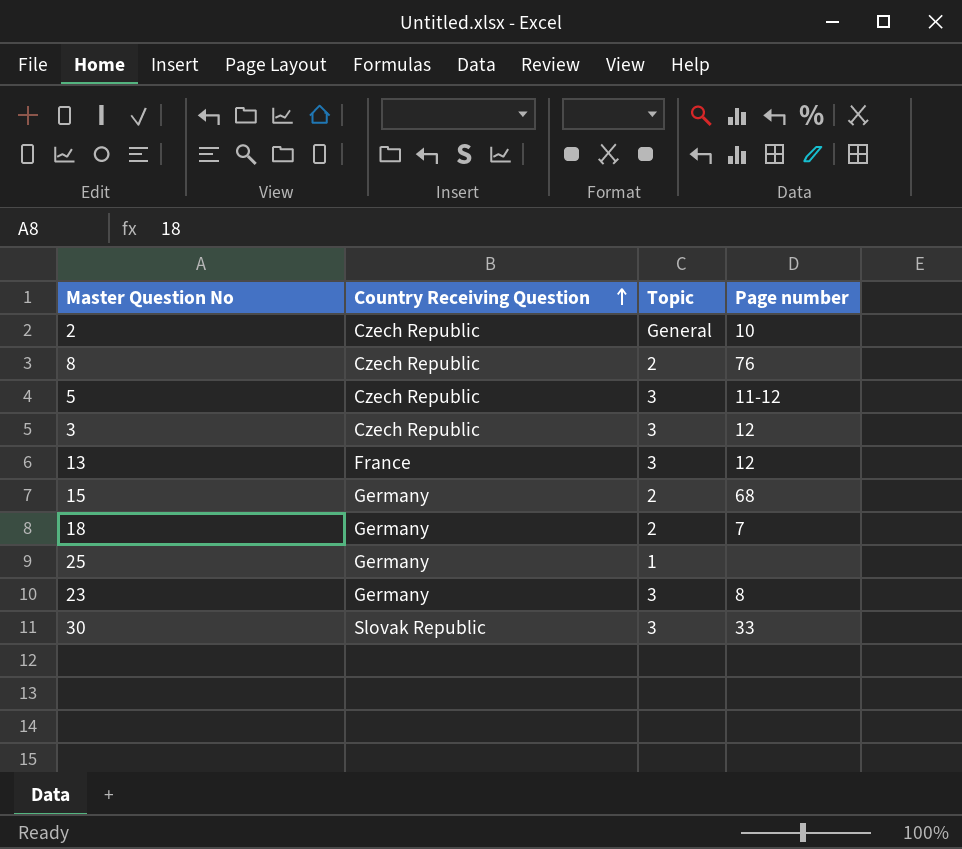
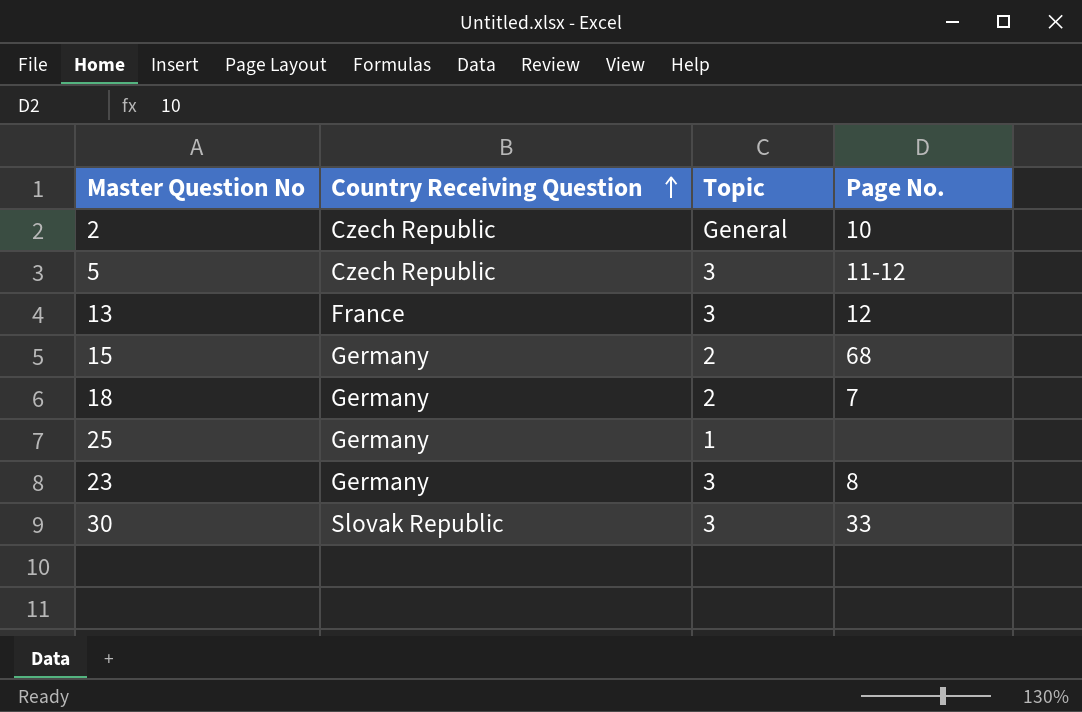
column name: Page number -> Page No.
row 8: Czech Republic | 2 | 76 -> none
row 3: Czech Republic | 3 | 12 -> none

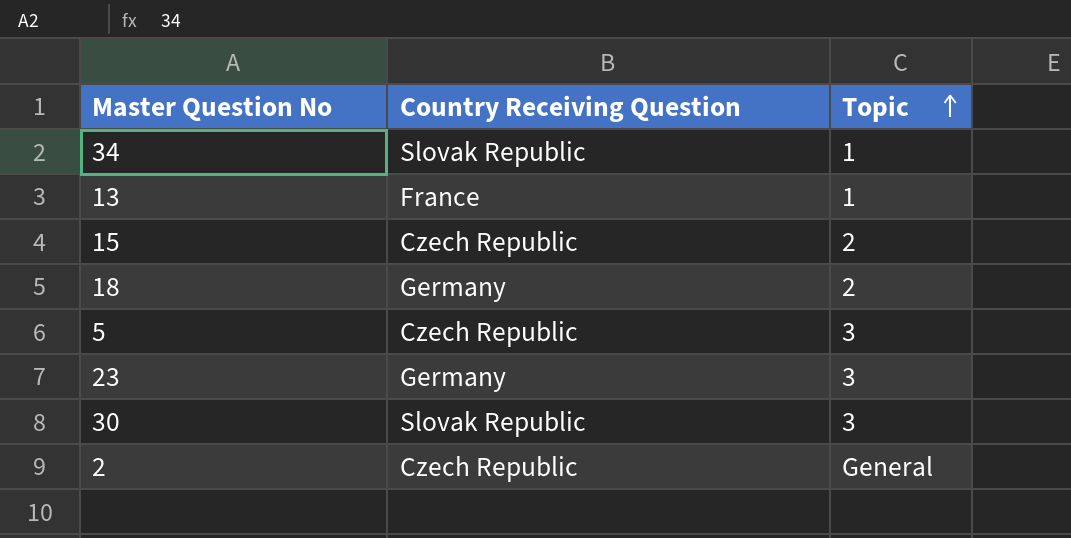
row order: Country Receiving Question ascending -> Topic ascending
column Page No. | position: 4 -> none
row 25: Germany | 1 | none -> none
row 34: none -> Slovak Republic | 1
13 | Topic: 3 -> 1
15 | Country Receiving Question: Germany -> Czech Republic

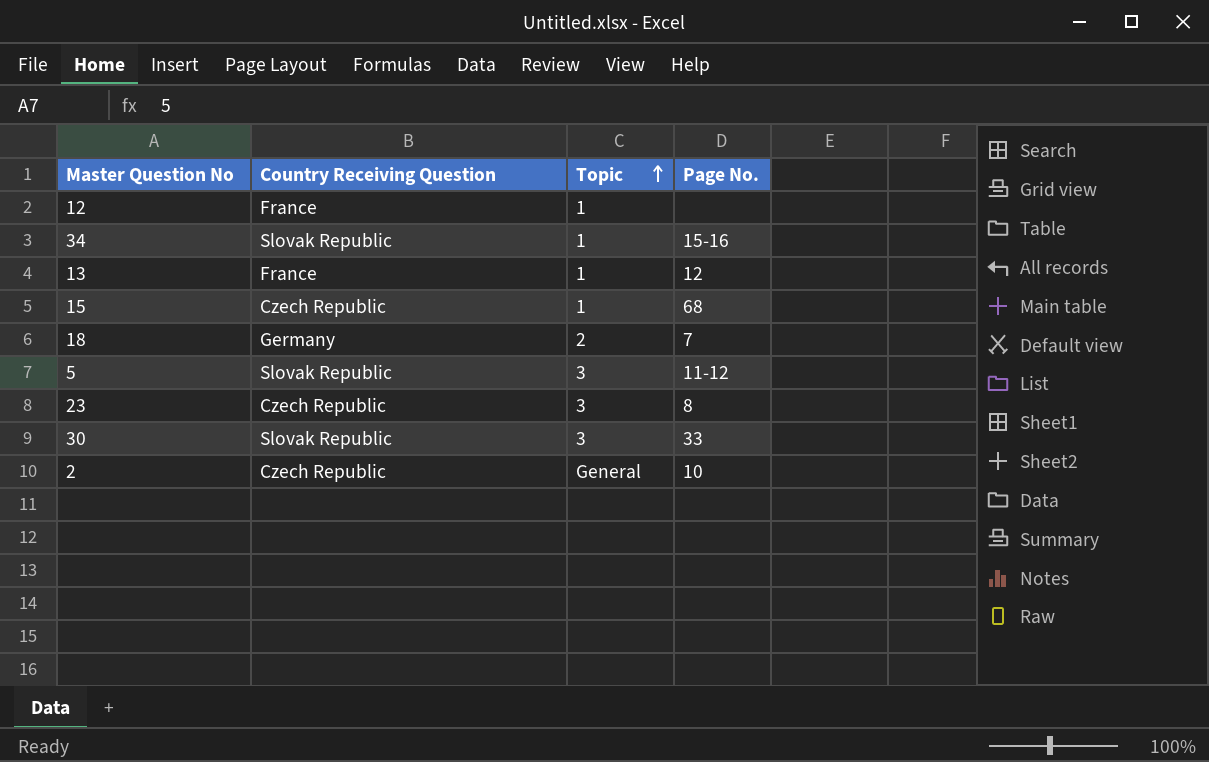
column Page No. | position: none -> 4
row 12: none -> France | 1 | none
15 | Topic: 2 -> 1
5 | Country Receiving Question: Czech Republic -> Slovak Republic
23 | Country Receiving Question: Germany -> Czech Republic

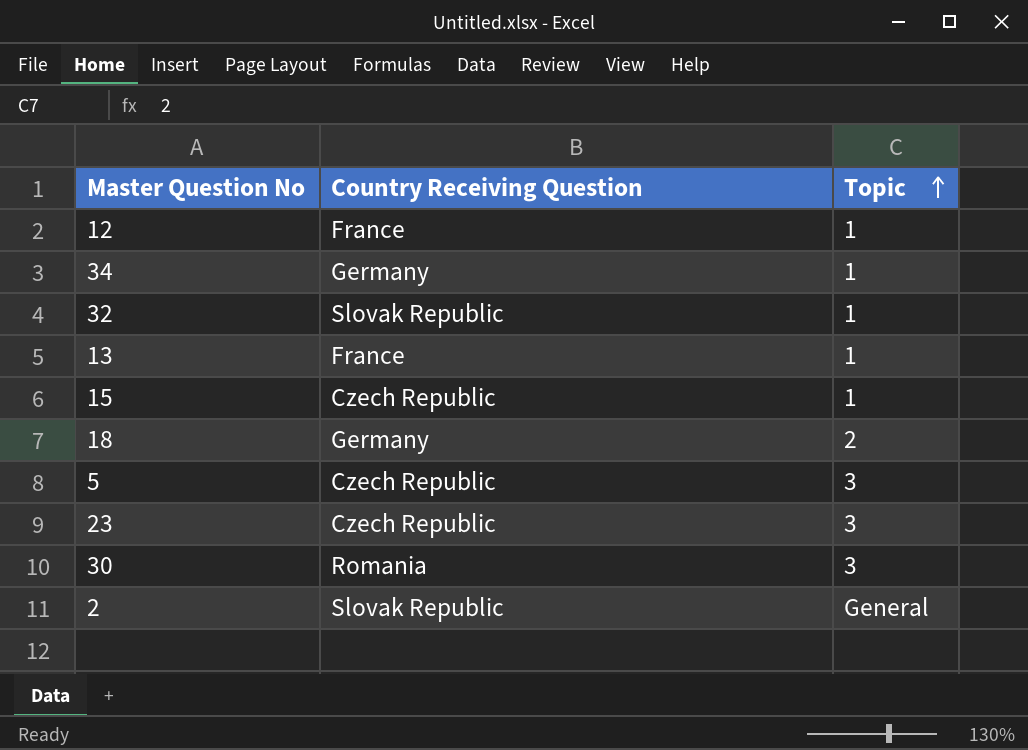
column Page No. | position: 4 -> none
34 | Country Receiving Question: Slovak Republic -> Germany
row 32: none -> Slovak Republic | 1
5 | Country Receiving Question: Slovak Republic -> Czech Republic
30 | Country Receiving Question: Slovak Republic -> Romania
2 | Country Receiving Question: Czech Republic -> Slovak Republic

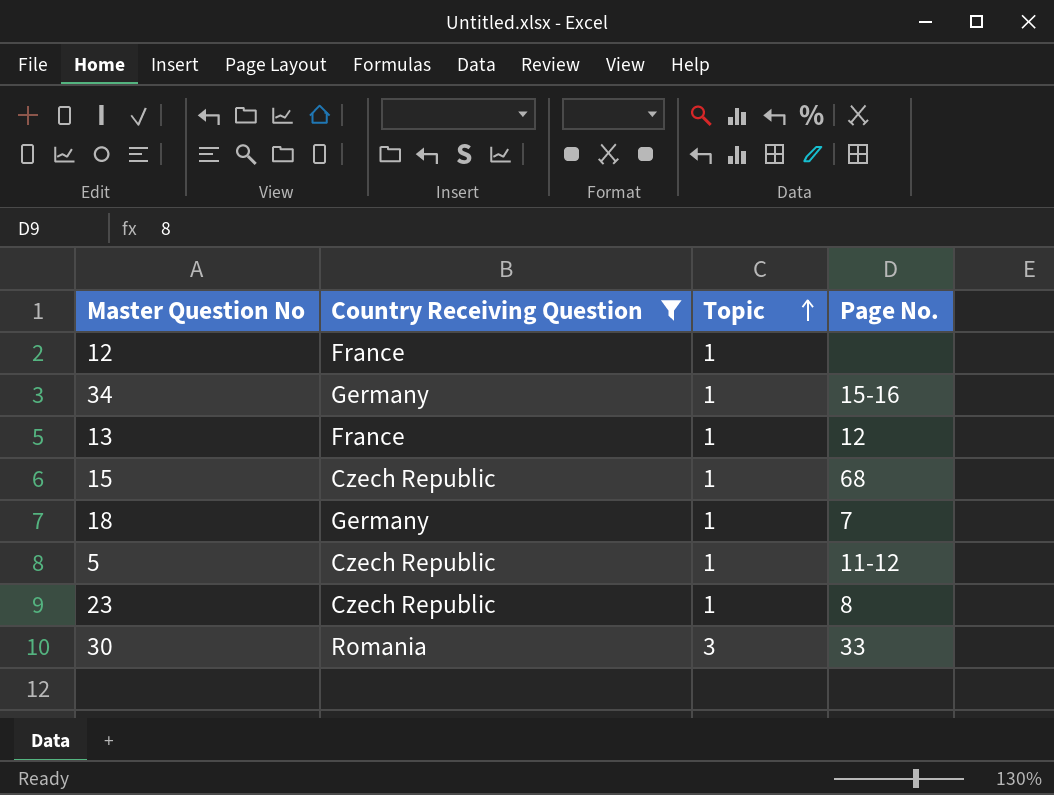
filter: none -> Country Receiving Question != Slovak Republic
column Page No. | position: none -> 4
18 | Topic: 2 -> 1
5 | Topic: 3 -> 1
23 | Topic: 3 -> 1

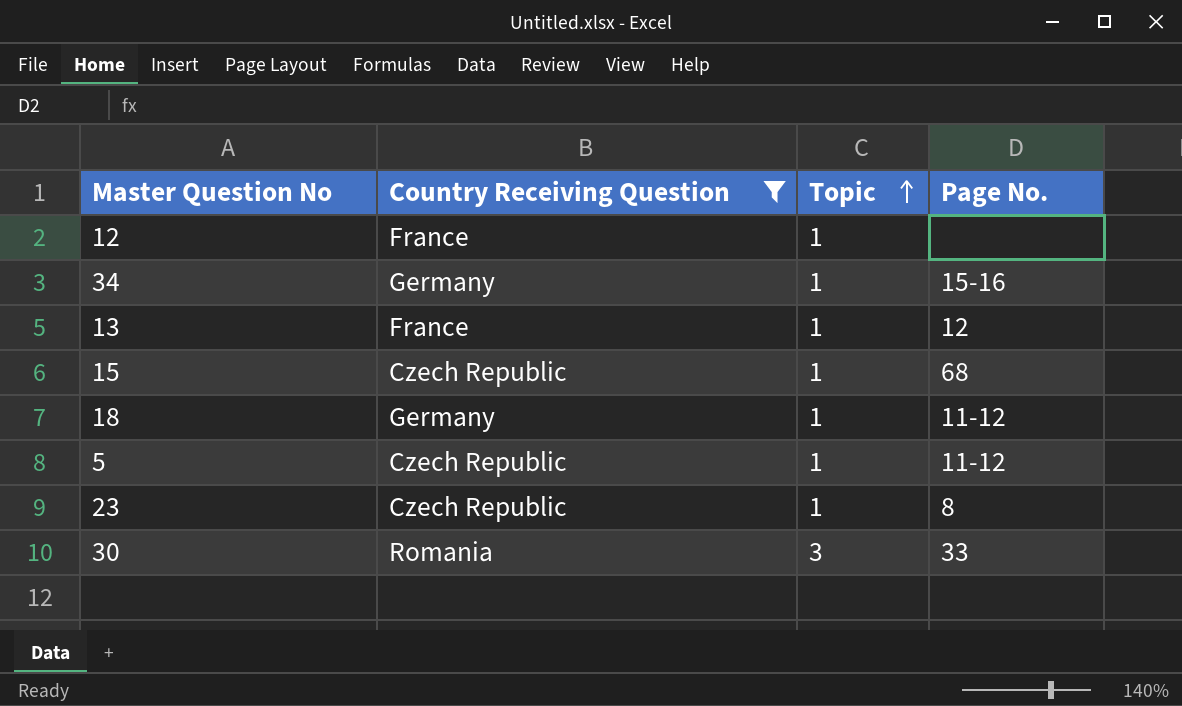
18 | Page No.: 7 -> 11-12

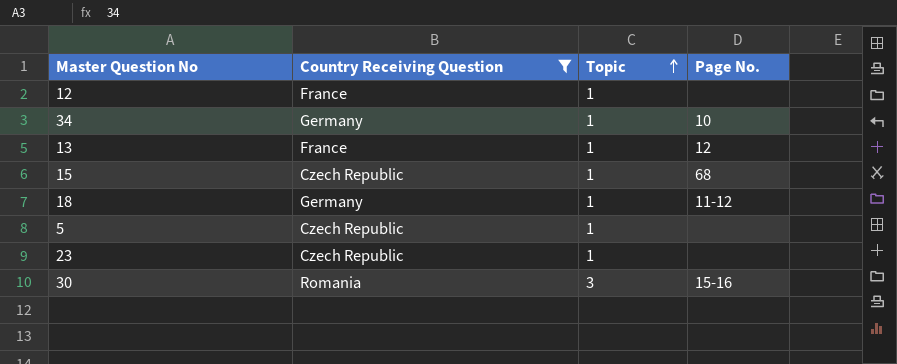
34 | Page No.: 15-16 -> 10
5 | Page No.: 11-12 -> none
23 | Page No.: 8 -> none
30 | Page No.: 33 -> 15-16

